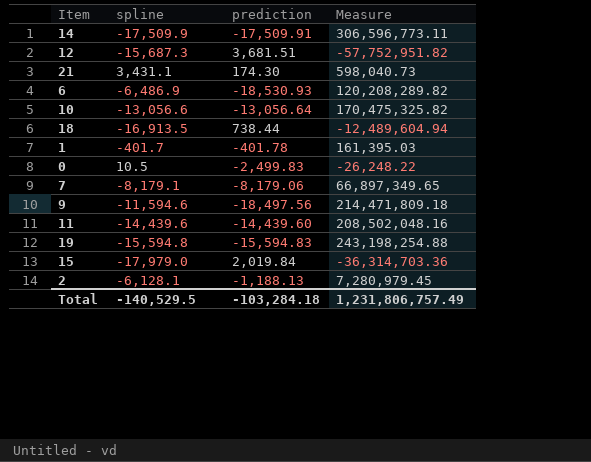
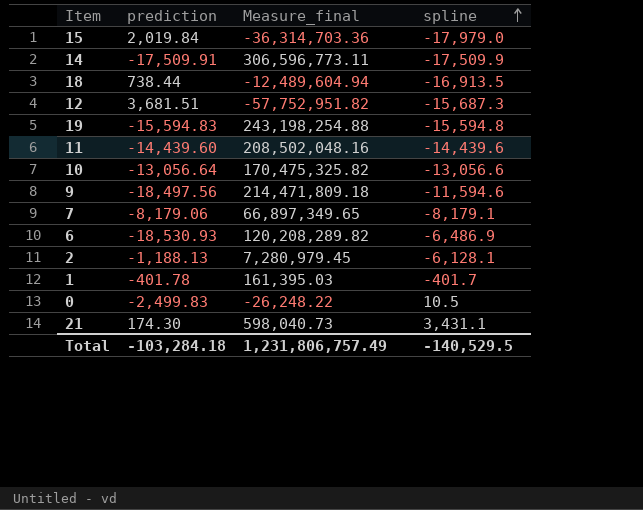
row order: none -> spline ascending
column name: Measure -> Measure_final
column spline | position: 2 -> 4

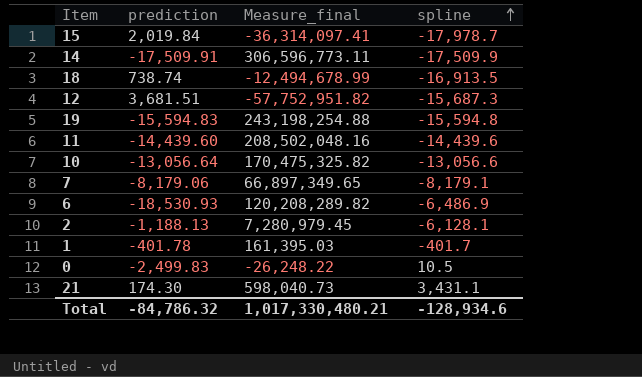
row 9: -18,497.56 | 214,471,809.18 | -11,594.6 -> none
15 | Measure_final: -36,314,703.36 -> -36,314,097.41
15 | spline: -17,979.0 -> -17,978.7
18 | prediction: 738.44 -> 738.74
18 | Measure_final: -12,489,604.94 -> -12,494,678.99
Total | prediction: -103,284.18 -> -84,786.32
Total | Measure_final: 1,231,806,757.49 -> 1,017,330,480.21
Total | spline: -140,529.5 -> -128,934.6

